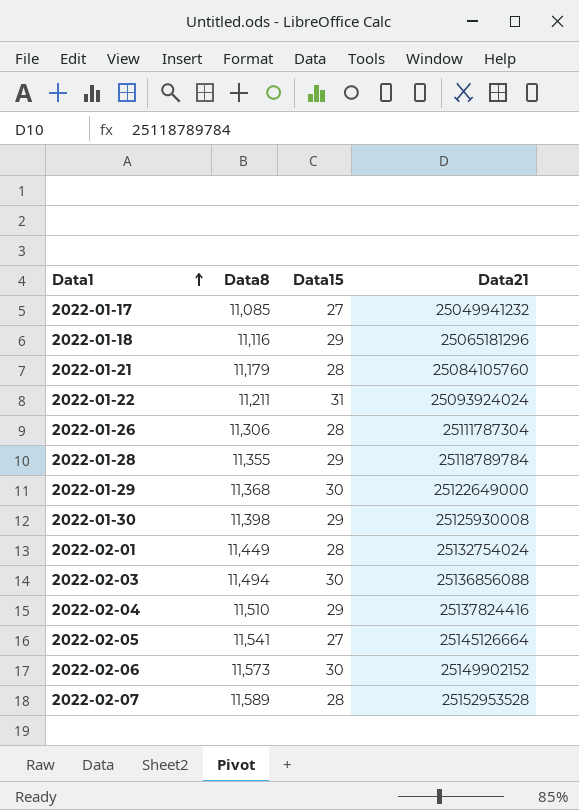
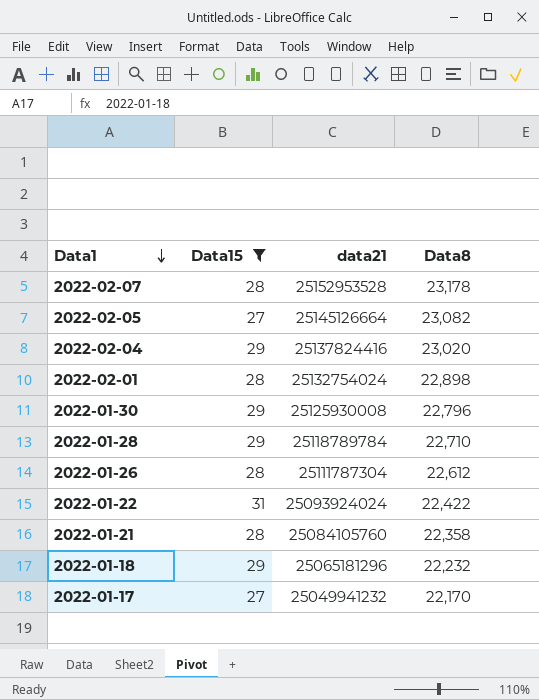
filter: none -> Data15 != 30
row order: Data1 ascending -> Data1 descending
column name: Data21 -> data21
column Data8 | position: 2 -> 4
2022-02-07 | Data8: 11,589 -> 23,178
2022-02-05 | Data8: 11,541 -> 23,082
2022-02-04 | Data8: 11,510 -> 23,020
2022-02-01 | Data8: 11,449 -> 22,898
2022-01-30 | Data8: 11,398 -> 22,796
2022-01-28 | Data8: 11,355 -> 22,710
2022-01-26 | Data8: 11,306 -> 22,612
2022-01-22 | Data8: 11,211 -> 22,422
2022-01-21 | Data8: 11,179 -> 22,358
2022-01-18 | Data8: 11,116 -> 22,232
2022-01-17 | Data8: 11,085 -> 22,170

